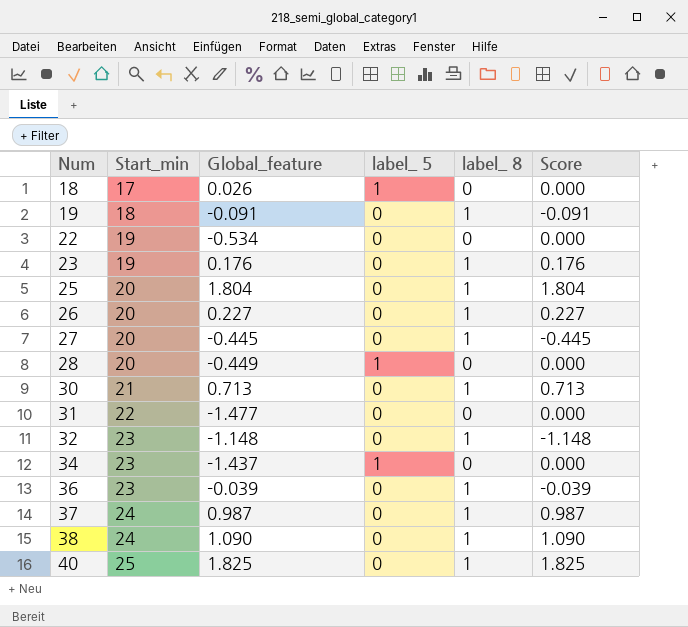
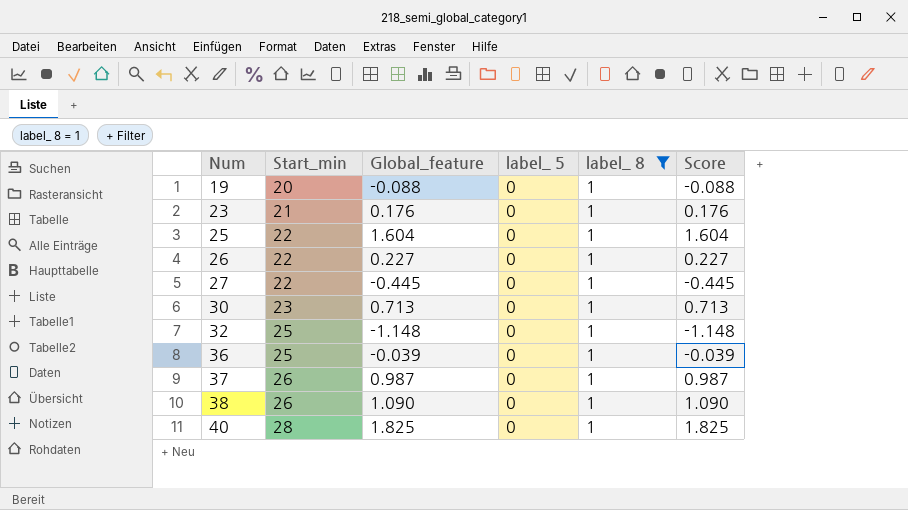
filter: none -> label_ 8 = 1
19 | Start_min: 18 -> 20
19 | Global_feature: -0.091 -> -0.088
19 | Score: -0.091 -> -0.088
23 | Start_min: 19 -> 21
25 | Start_min: 20 -> 22
25 | Global_feature: 1.804 -> 1.604
25 | Score: 1.804 -> 1.604
26 | Start_min: 20 -> 22
27 | Start_min: 20 -> 22
30 | Start_min: 21 -> 23
32 | Start_min: 23 -> 25
36 | Start_min: 23 -> 25
37 | Start_min: 24 -> 26
38 | Start_min: 24 -> 26
40 | Start_min: 25 -> 28

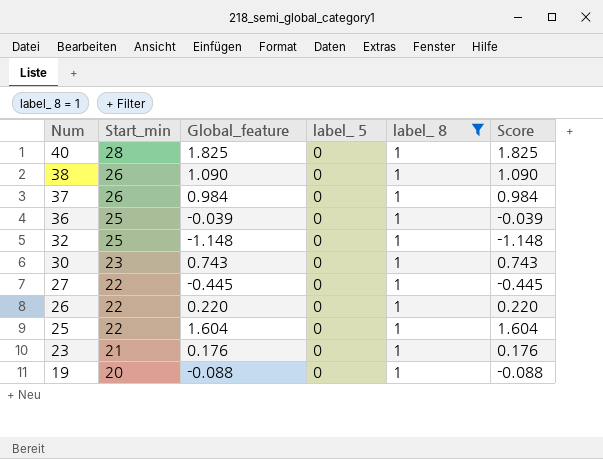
row order: Num ascending -> Num descending
37 | Global_feature: 0.987 -> 0.984
37 | Score: 0.987 -> 0.984
30 | Global_feature: 0.713 -> 0.743
30 | Score: 0.713 -> 0.743
26 | Global_feature: 0.227 -> 0.220
26 | Score: 0.227 -> 0.220

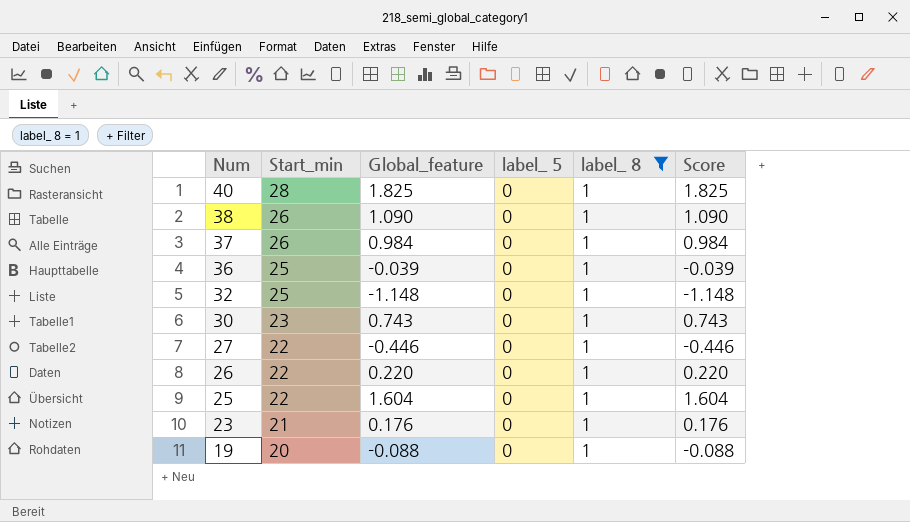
27 | Global_feature: -0.445 -> -0.446
27 | Score: -0.445 -> -0.446

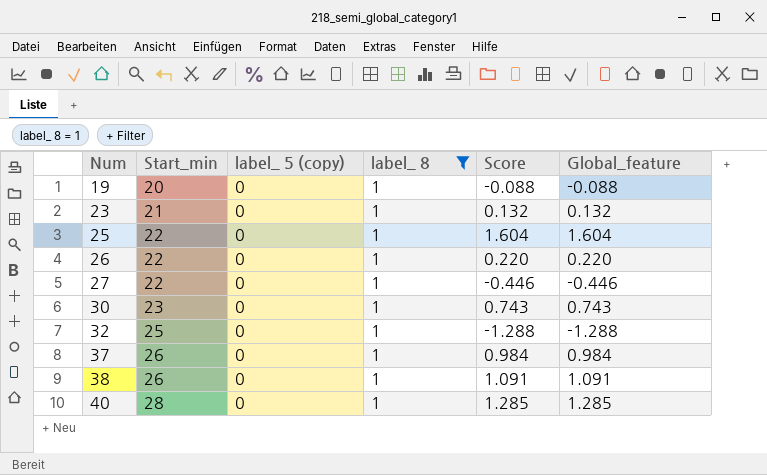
row order: Num descending -> Num ascending
column name: label_ 5 -> label_ 5 (copy)
column Global_feature | position: 3 -> 6
row 36: 25 | -0.039 | 0 | 1 | -0.039 -> none
23 | Score: 0.176 -> 0.132
23 | Global_feature: 0.176 -> 0.132
32 | Score: -1.148 -> -1.288
32 | Global_feature: -1.148 -> -1.288
38 | Score: 1.090 -> 1.091
38 | Global_feature: 1.090 -> 1.091
40 | Score: 1.825 -> 1.285
40 | Global_feature: 1.825 -> 1.285

